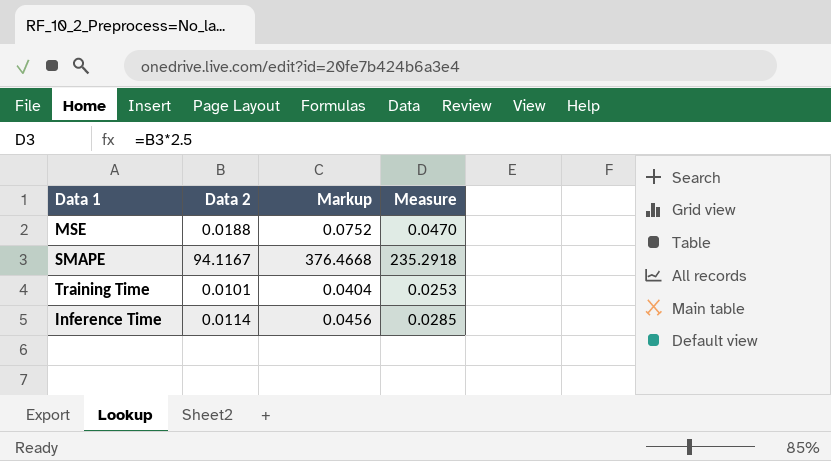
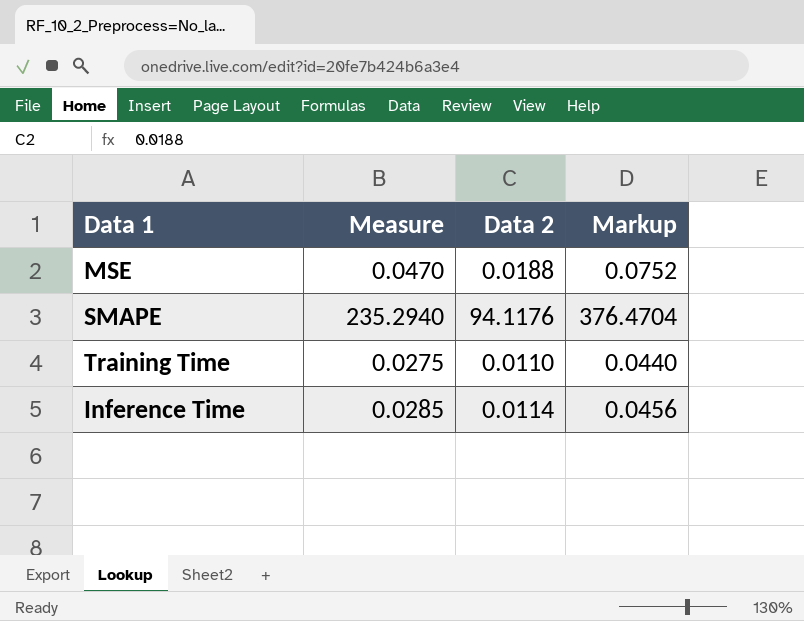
column Measure | position: 4 -> 2
SMAPE | Measure: 235.2918 -> 235.2940
SMAPE | Data 2: 94.1167 -> 94.1176
SMAPE | Markup: 376.4668 -> 376.4704
Training Time | Measure: 0.0253 -> 0.0275
Training Time | Data 2: 0.0101 -> 0.0110
Training Time | Markup: 0.0404 -> 0.0440

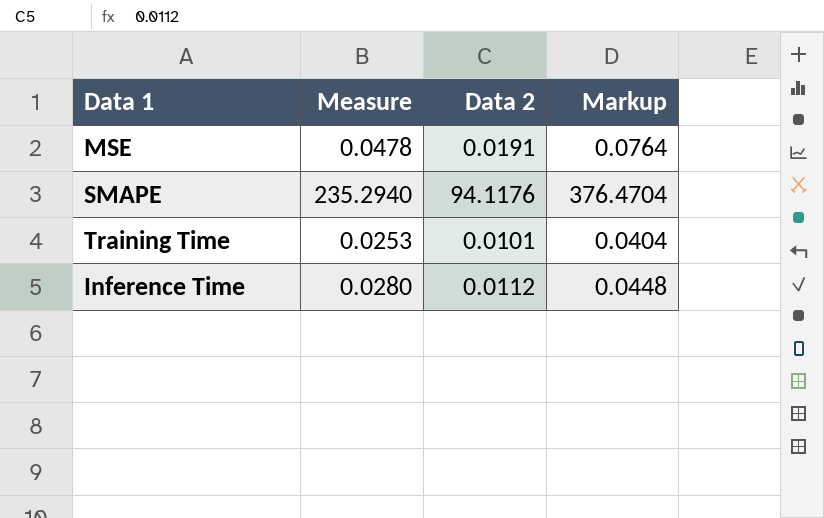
MSE | Measure: 0.0470 -> 0.0478
MSE | Data 2: 0.0188 -> 0.0191
MSE | Markup: 0.0752 -> 0.0764
Training Time | Measure: 0.0275 -> 0.0253
Training Time | Data 2: 0.0110 -> 0.0101
Training Time | Markup: 0.0440 -> 0.0404
Inference Time | Measure: 0.0285 -> 0.0280
Inference Time | Data 2: 0.0114 -> 0.0112
Inference Time | Markup: 0.0456 -> 0.0448

